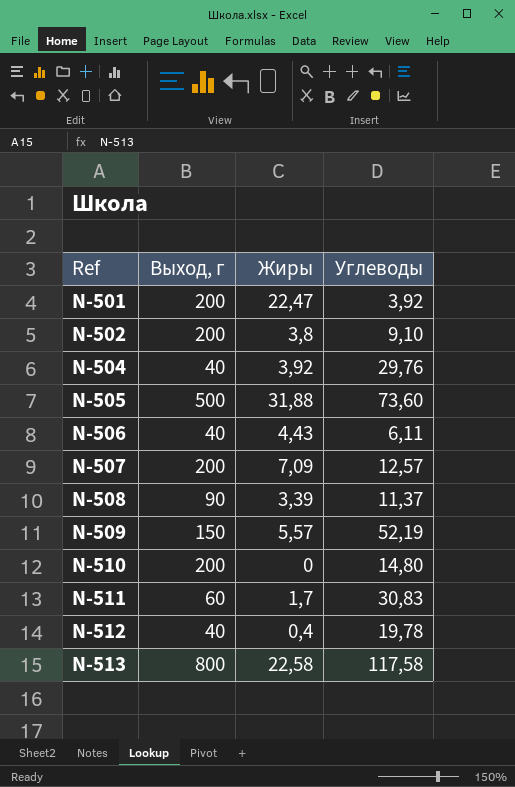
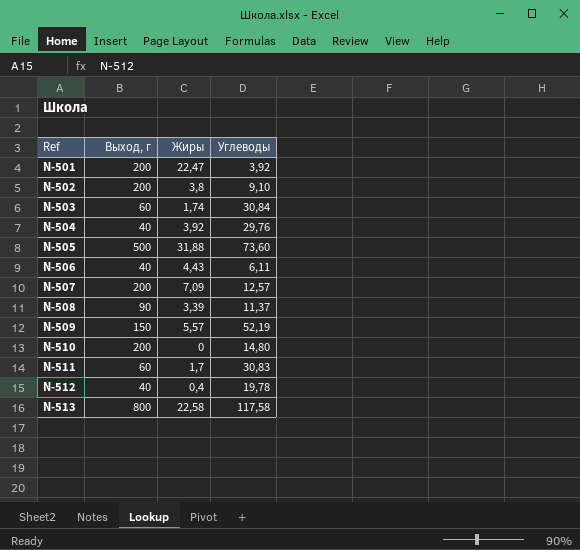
row N-503: none -> 60 | 1,74 | 30,84

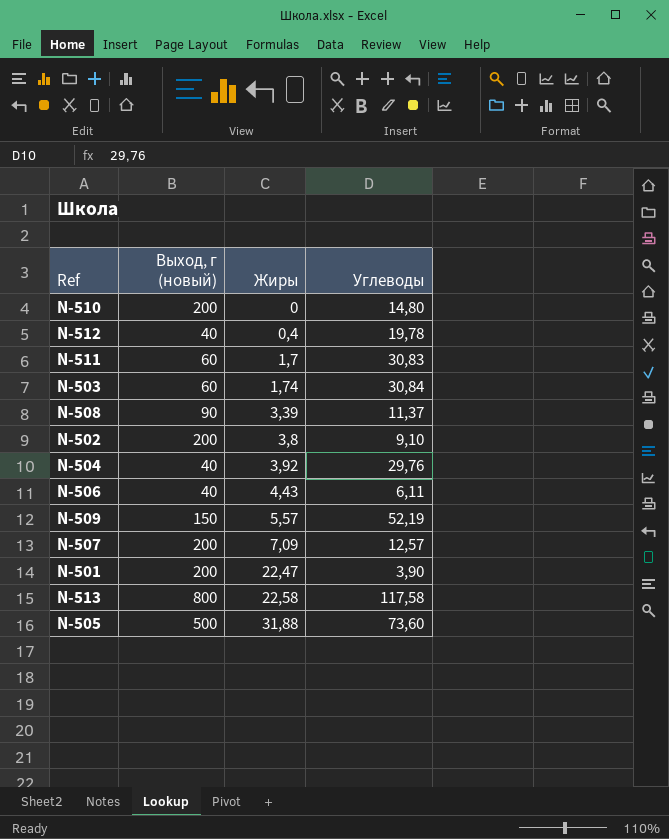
row order: Ref ascending -> Жиры ascending
column name: Выход, г -> Выход, г (новый)
N-501 | Углеводы: 3,92 -> 3,90

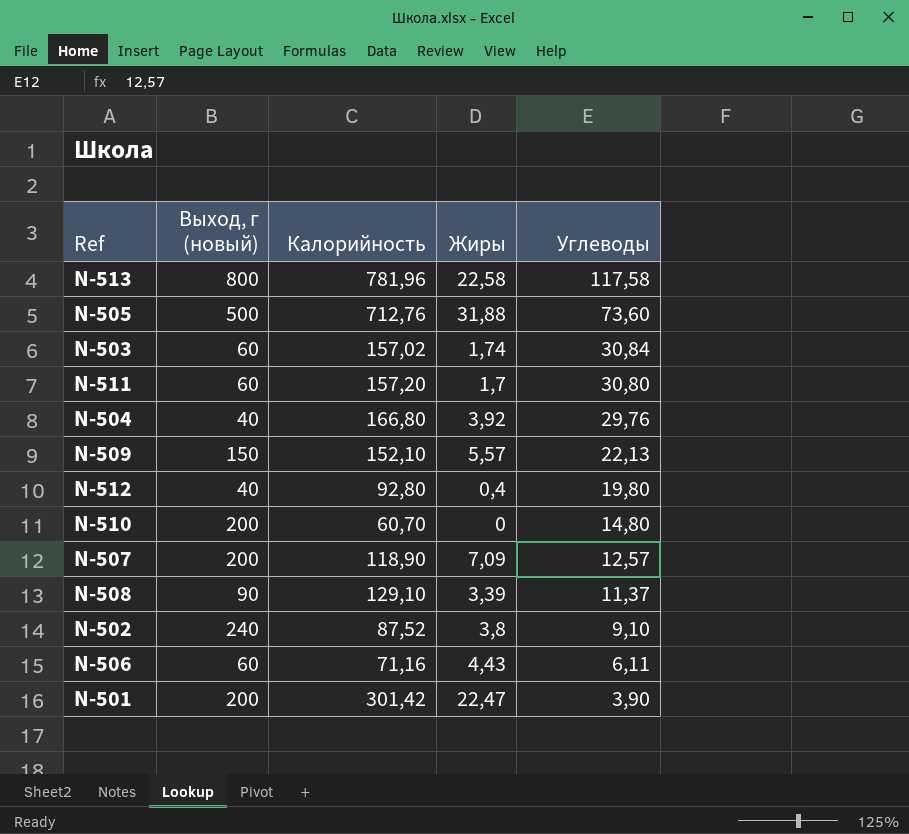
row order: Жиры ascending -> Углеводы descending
column Калорийность | position: none -> 3
N-511 | Углеводы: 30,83 -> 30,80
N-509 | Углеводы: 52,19 -> 22,13
N-512 | Углеводы: 19,78 -> 19,80
N-502 | Выход, г (новый): 200 -> 240
N-506 | Выход, г (новый): 40 -> 60

